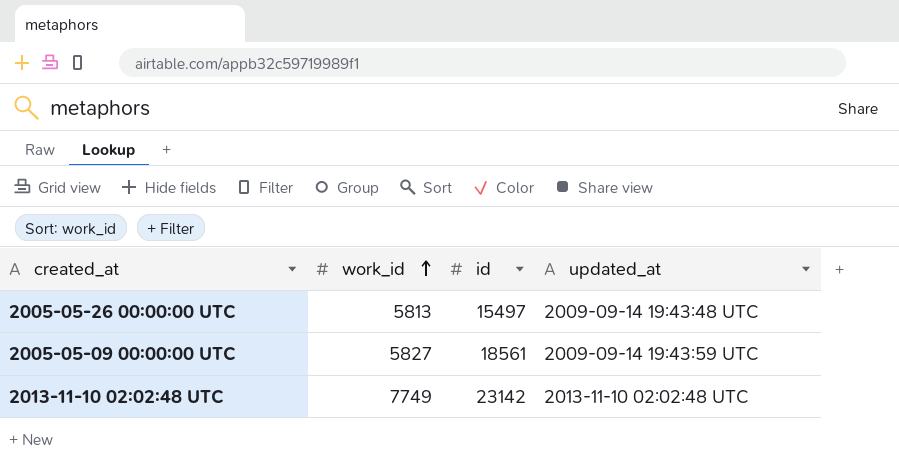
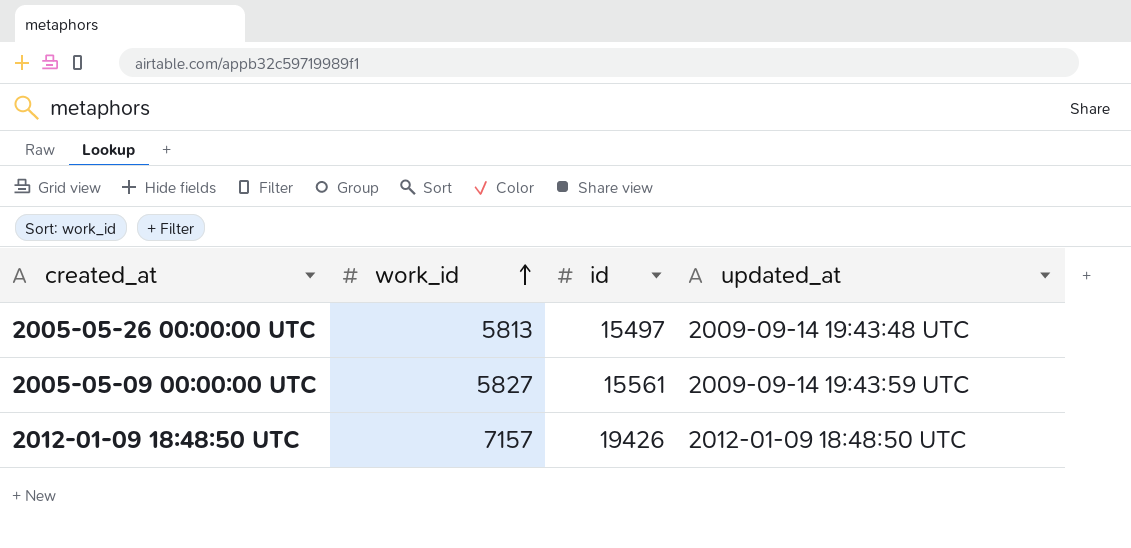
row 2013-11-10 02:02:48 UTC: 7749 | 23142 | 2013-11-10 02:02:48 UTC -> none
2005-05-09 00:00:00 UTC | id: 18561 -> 15561
row 2012-01-09 18:48:50 UTC: none -> 7157 | 19426 | 2012-01-09 18:48:50 UTC

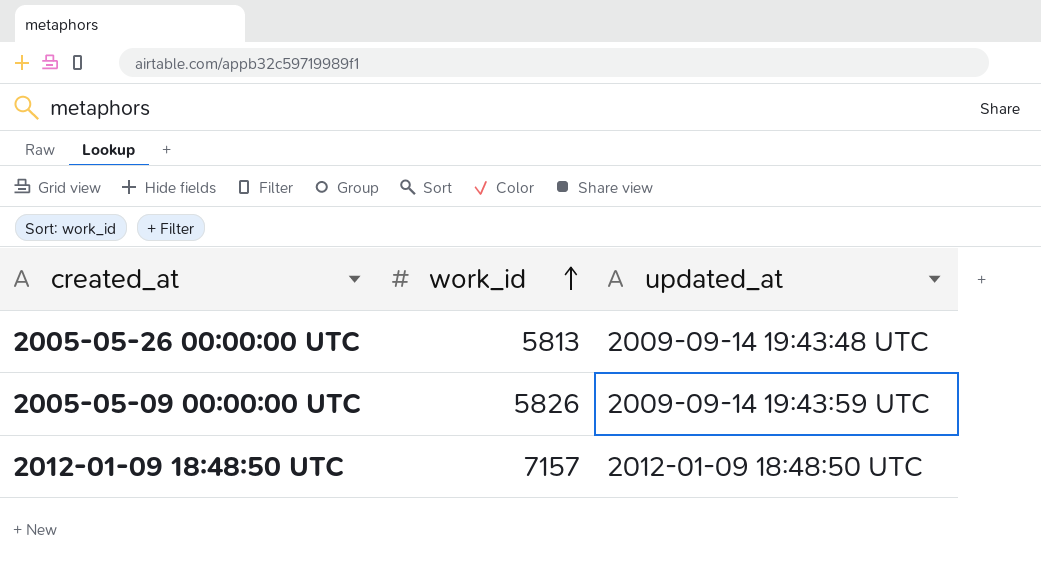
column id | position: 3 -> none
2005-05-09 00:00:00 UTC | work_id: 5827 -> 5826

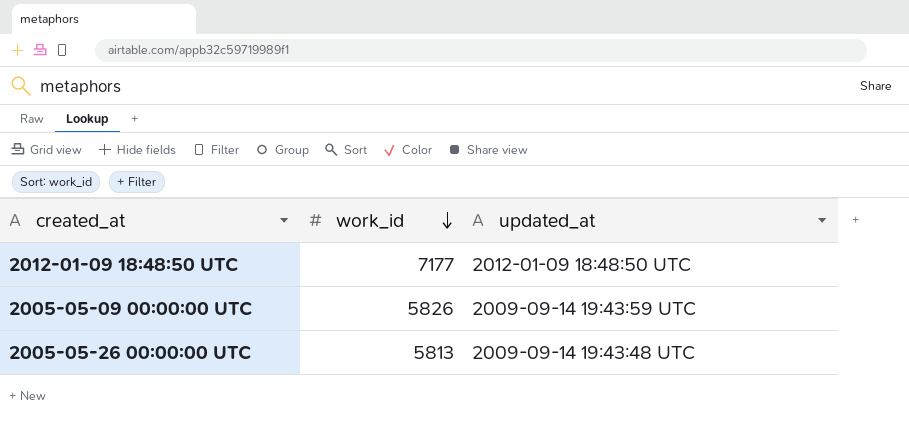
row order: work_id ascending -> work_id descending
2012-01-09 18:48:50 UTC | work_id: 7157 -> 7177

